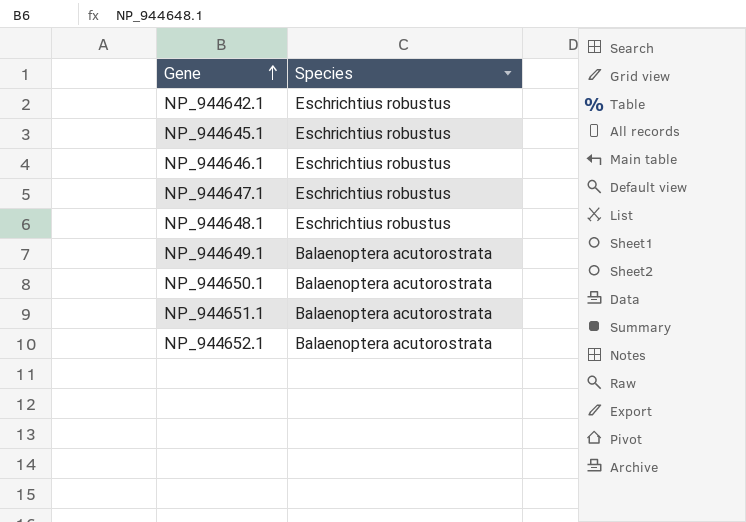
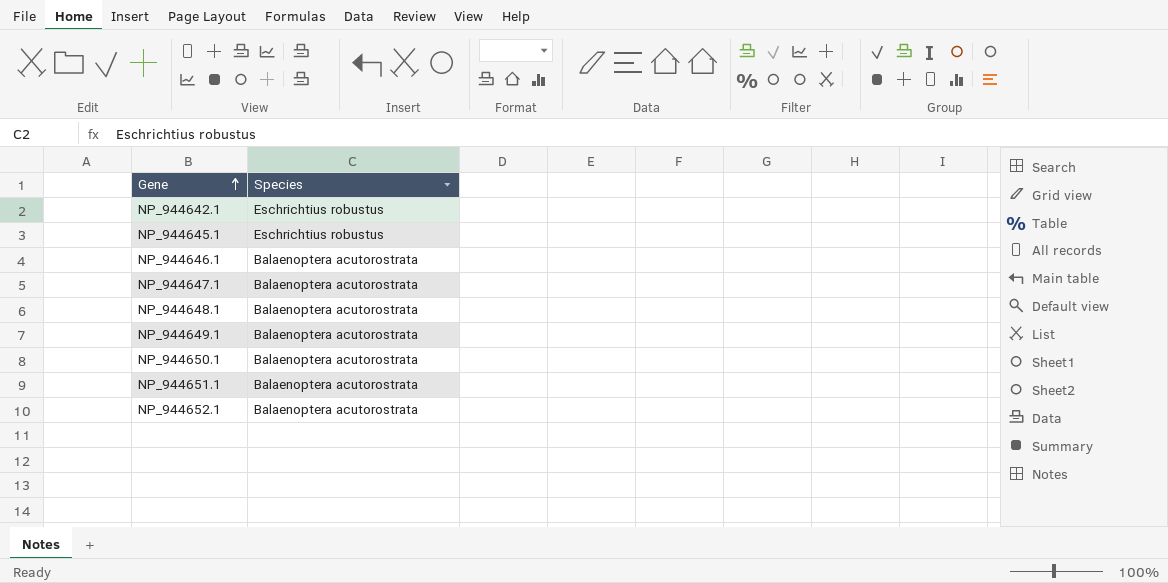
NP_944646.1 | Species: Eschrichtius robustus -> Balaenoptera acutorostrata
NP_944647.1 | Species: Eschrichtius robustus -> Balaenoptera acutorostrata
NP_944648.1 | Species: Eschrichtius robustus -> Balaenoptera acutorostrata

